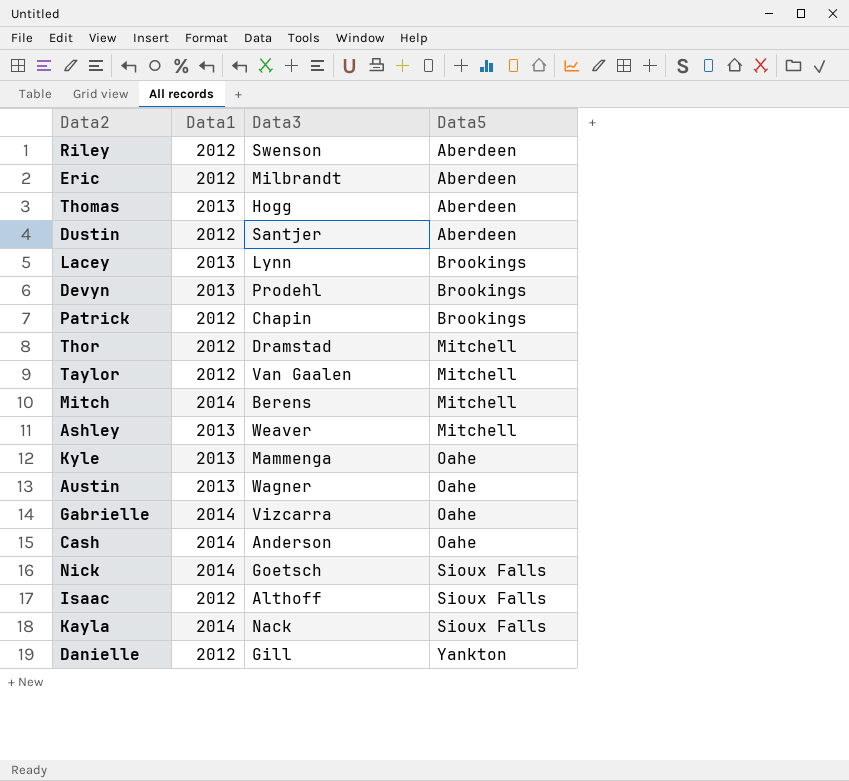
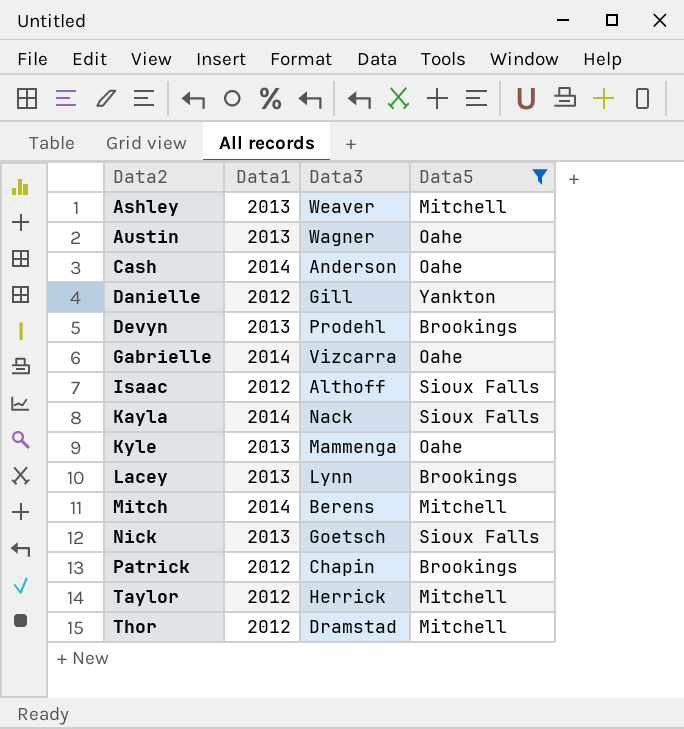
filter: none -> Data5 != Aberdeen
row order: Data5 ascending -> Data2 ascending
Nick | Data1: 2014 -> 2013
Taylor | Data3: Van Gaalen -> Herrick

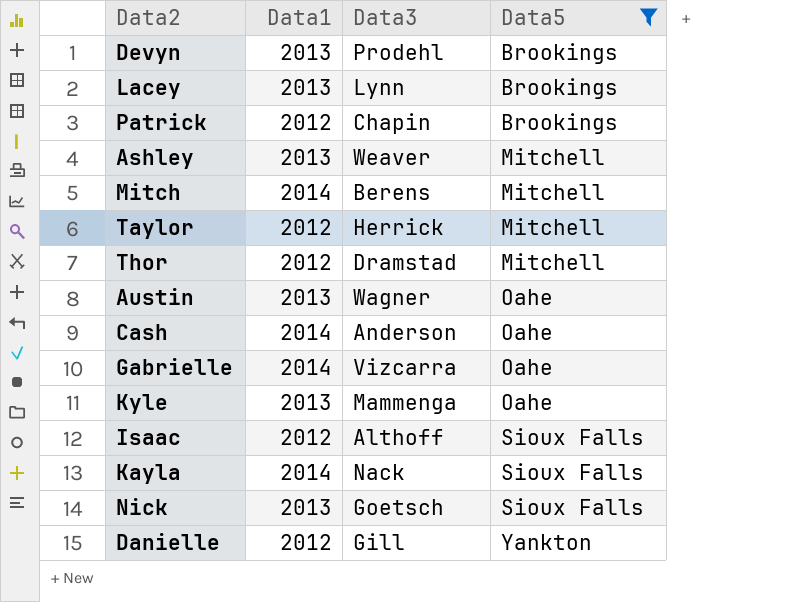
row order: Data2 ascending -> Data5 ascending

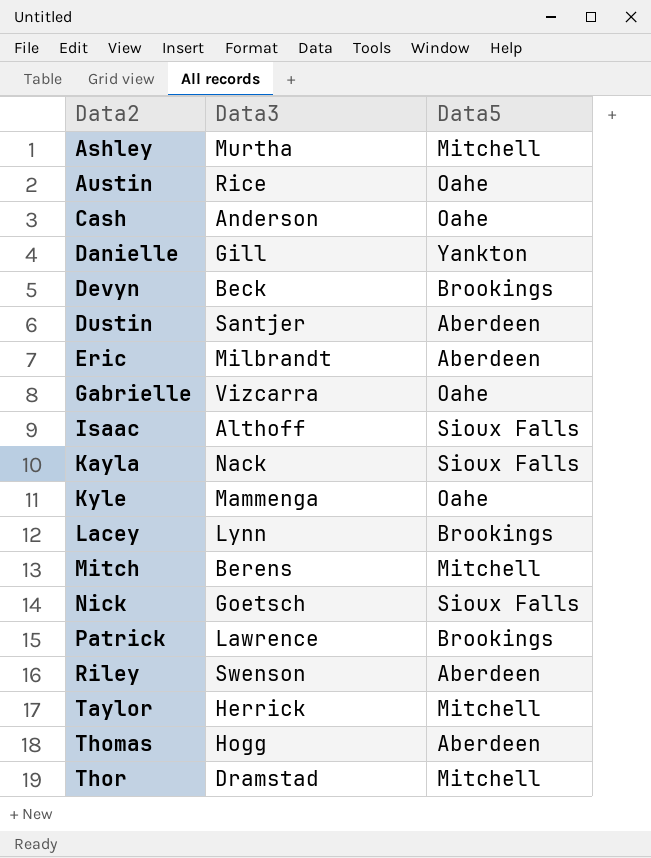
filter: Data5 != Aberdeen -> none
row order: Data5 ascending -> Data2 ascending
column Data1 | position: 2 -> none
Ashley | Data3: Weaver -> Murtha
Austin | Data3: Wagner -> Rice
Devyn | Data3: Prodehl -> Beck
Patrick | Data3: Chapin -> Lawrence

